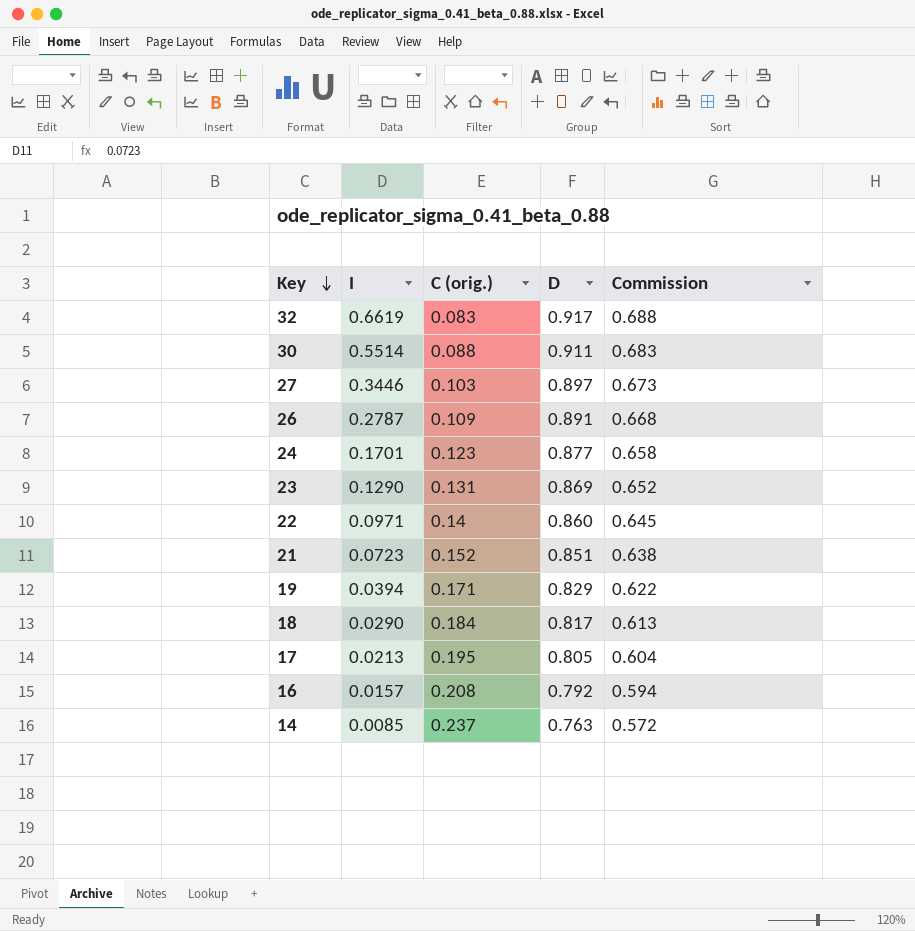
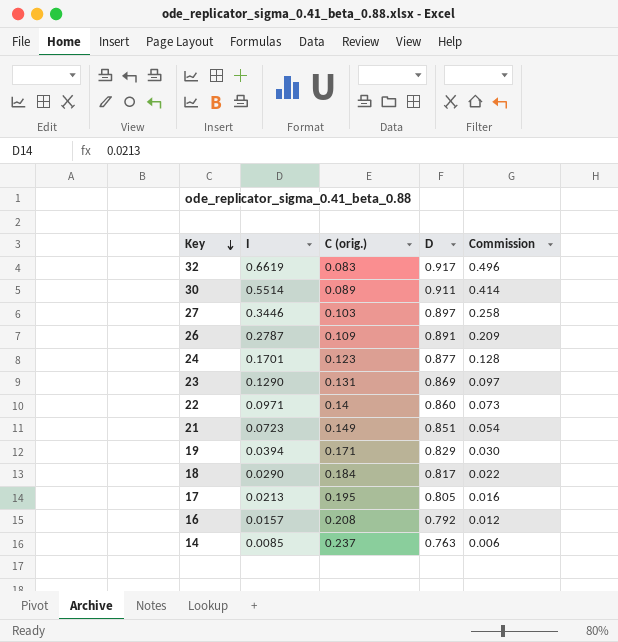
column Commission | formula: [D] * 0.75 -> [I] * 0.75
30 | C (orig.): 0.088 -> 0.089
21 | C (orig.): 0.152 -> 0.149

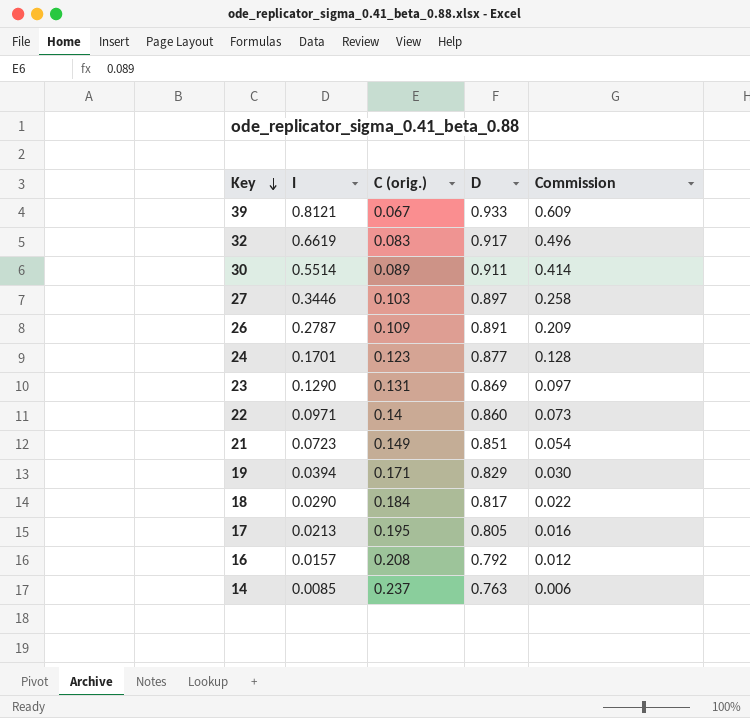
row 39: none -> 0.8121 | 0.067 | 0.933 | 0.609

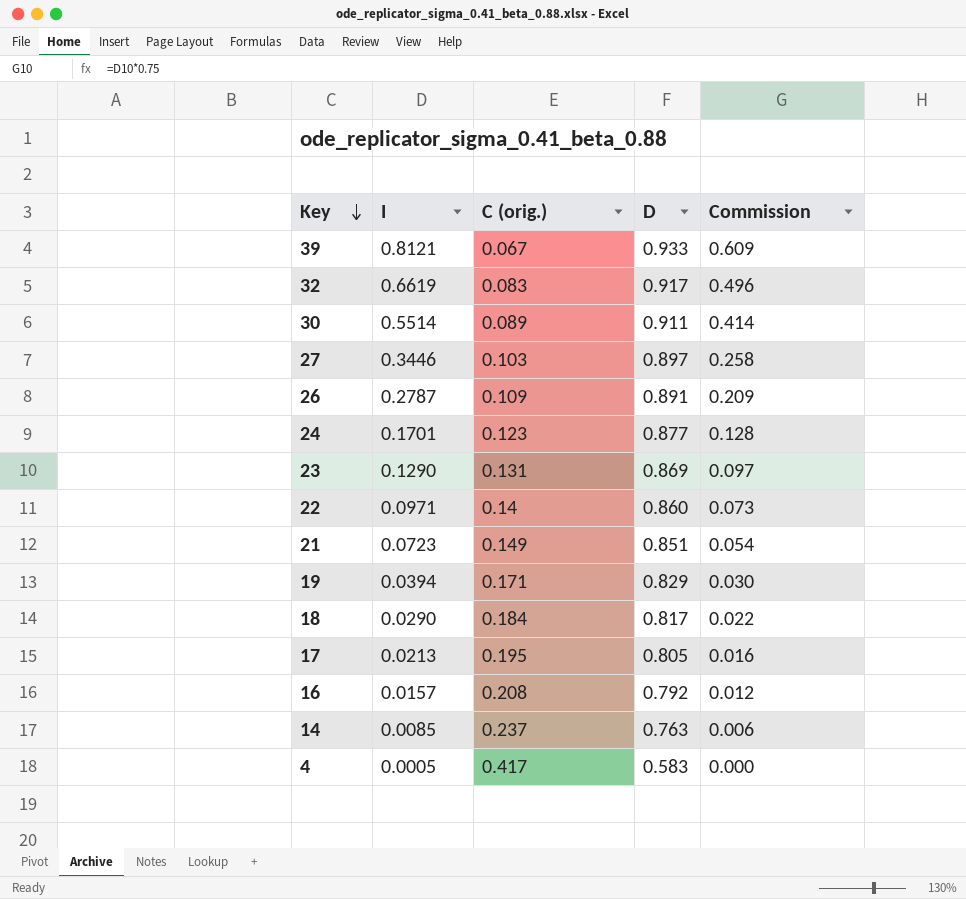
row 4: none -> 0.0005 | 0.417 | 0.583 | 0.000

